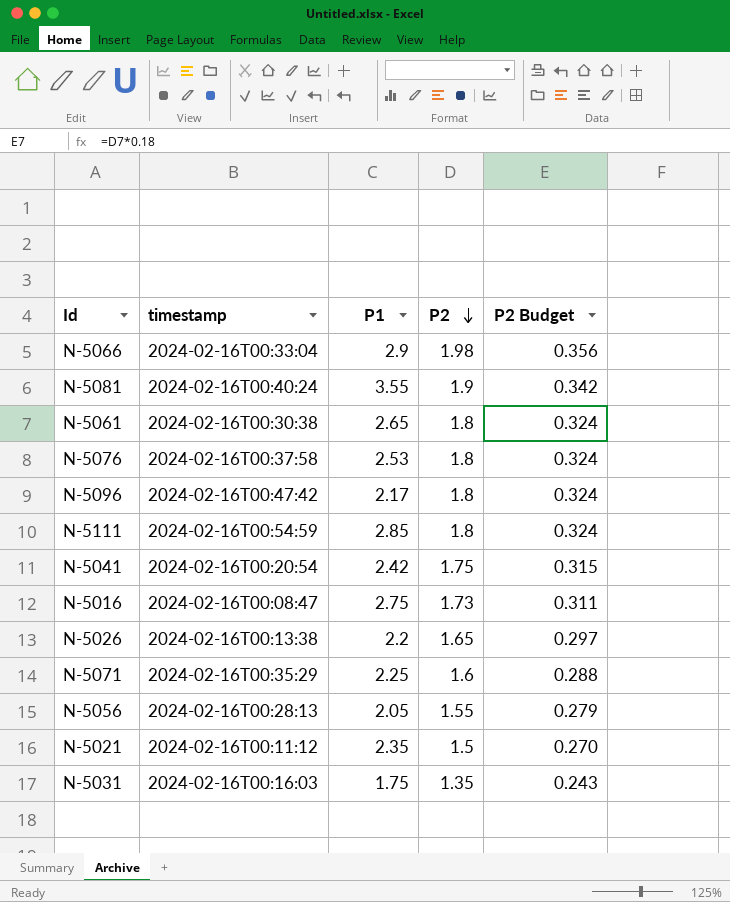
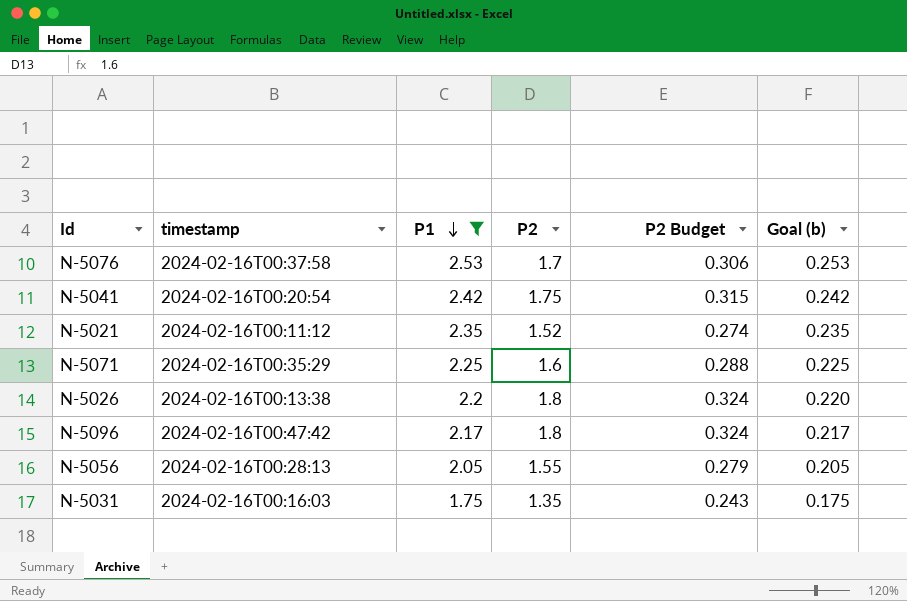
filter: none -> P1 <= 2.53
row order: P2 descending -> P1 descending
column Goal (b) | formula: none -> [P1] * 0.1
N-5076 | P2: 1.8 -> 1.7
N-5076 | P2 Budget: 0.324 -> 0.306
N-5021 | P2: 1.5 -> 1.52
N-5021 | P2 Budget: 0.270 -> 0.274
N-5026 | P2: 1.65 -> 1.8
N-5026 | P2 Budget: 0.297 -> 0.324

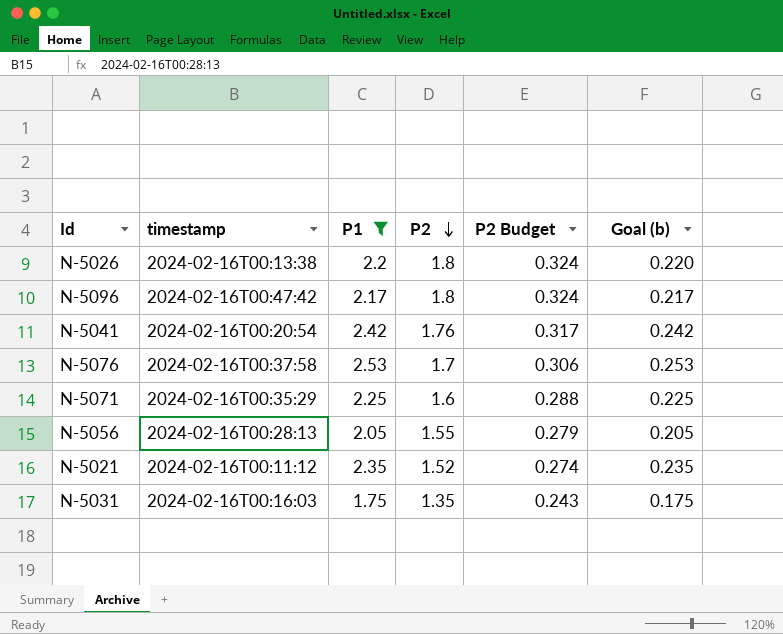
row order: P1 descending -> P2 descending
N-5041 | P2: 1.75 -> 1.76
N-5041 | P2 Budget: 0.315 -> 0.317

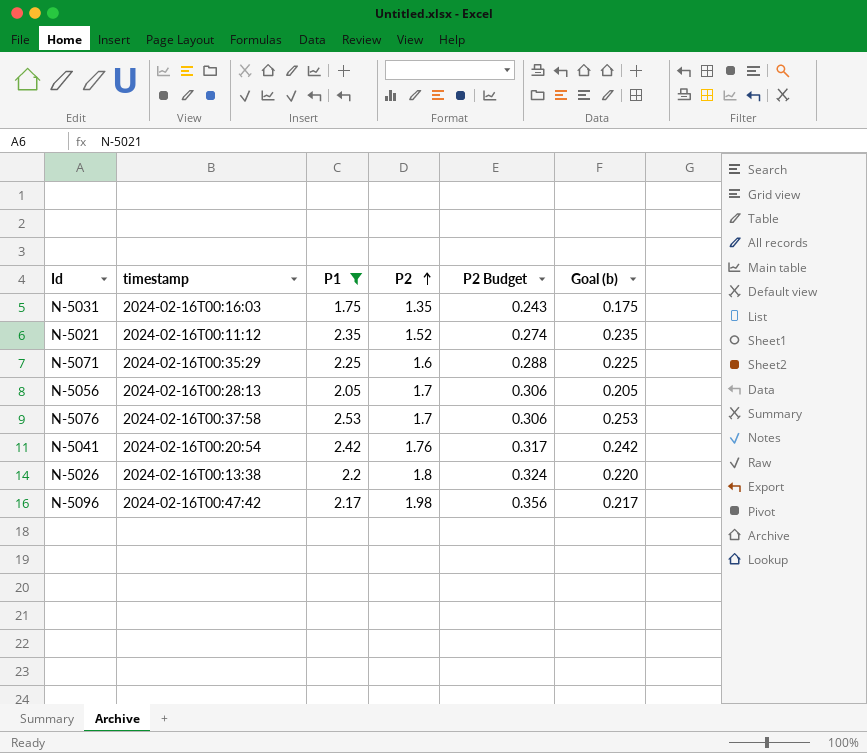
row order: P2 descending -> P2 ascending
N-5056 | P2: 1.55 -> 1.7
N-5056 | P2 Budget: 0.279 -> 0.306
N-5096 | P2: 1.8 -> 1.98
N-5096 | P2 Budget: 0.324 -> 0.356

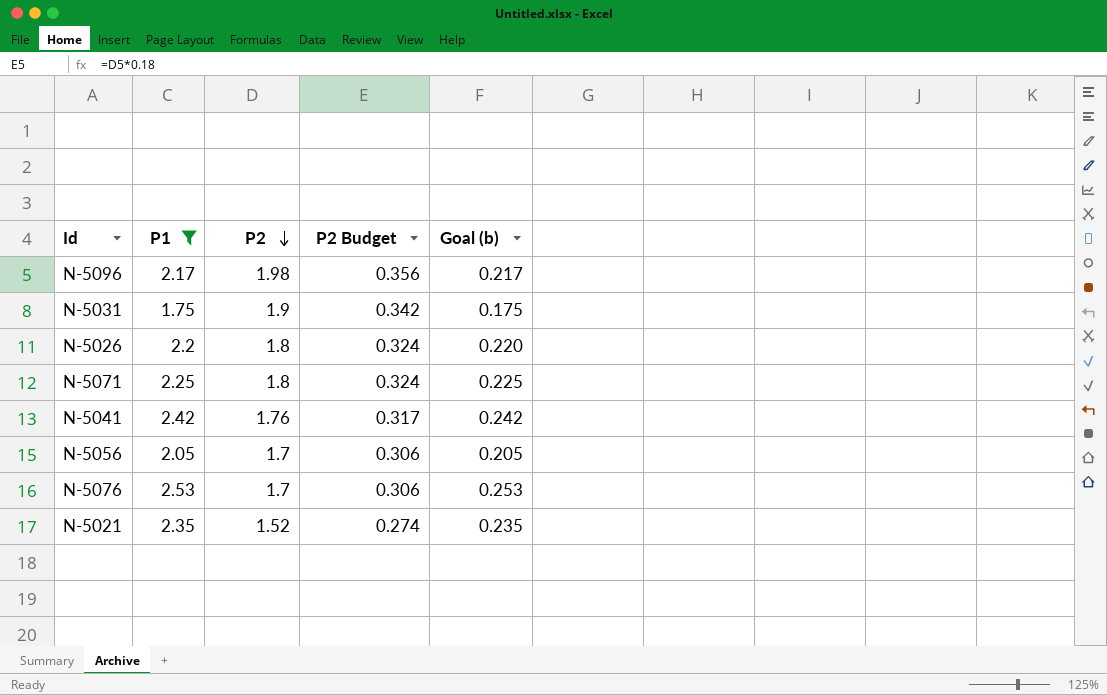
row order: P2 ascending -> P2 descending
column timestamp | position: 2 -> none
N-5031 | P2: 1.35 -> 1.9
N-5031 | P2 Budget: 0.243 -> 0.342
N-5071 | P2: 1.6 -> 1.8
N-5071 | P2 Budget: 0.288 -> 0.324

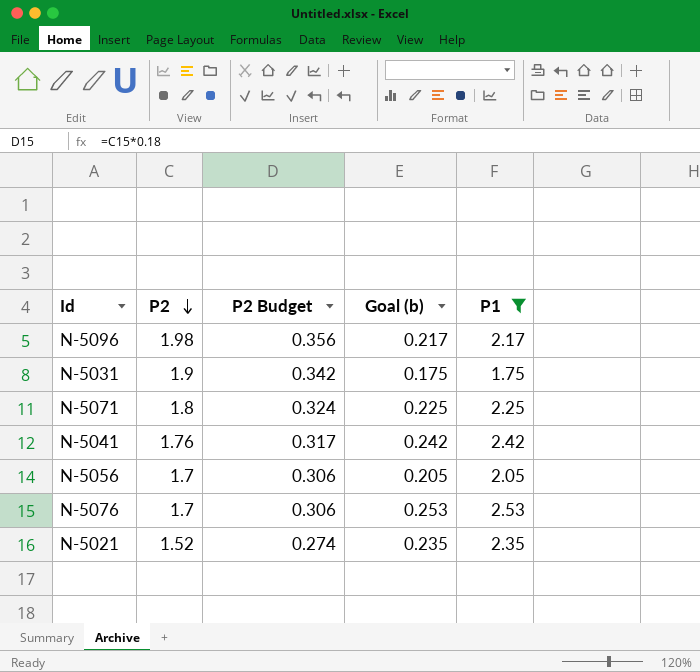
column P1 | position: 2 -> 5
row N-5026: 2.2 | 1.8 | 0.324 | 0.220 -> none

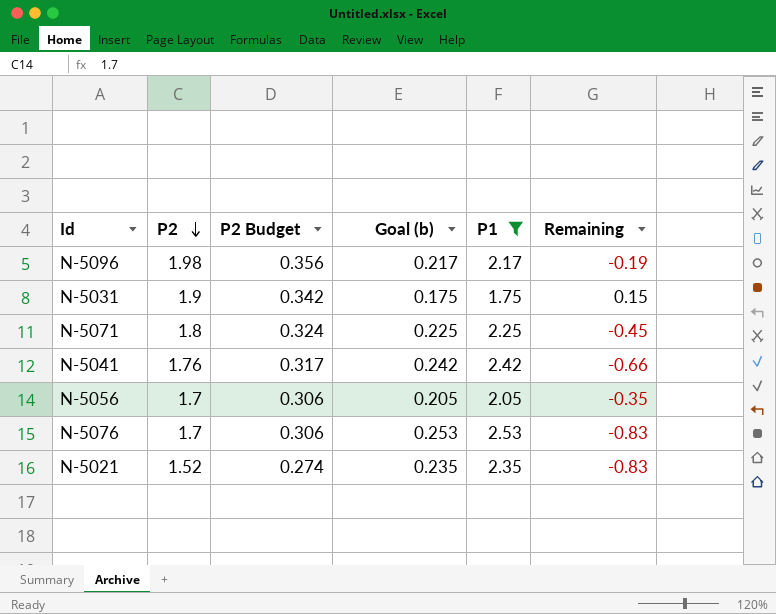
column Remaining | formula: none -> [P2] - [P1]

